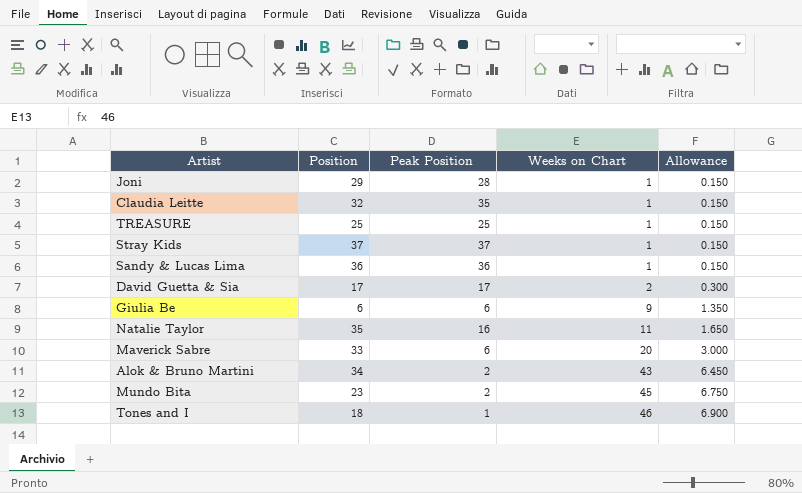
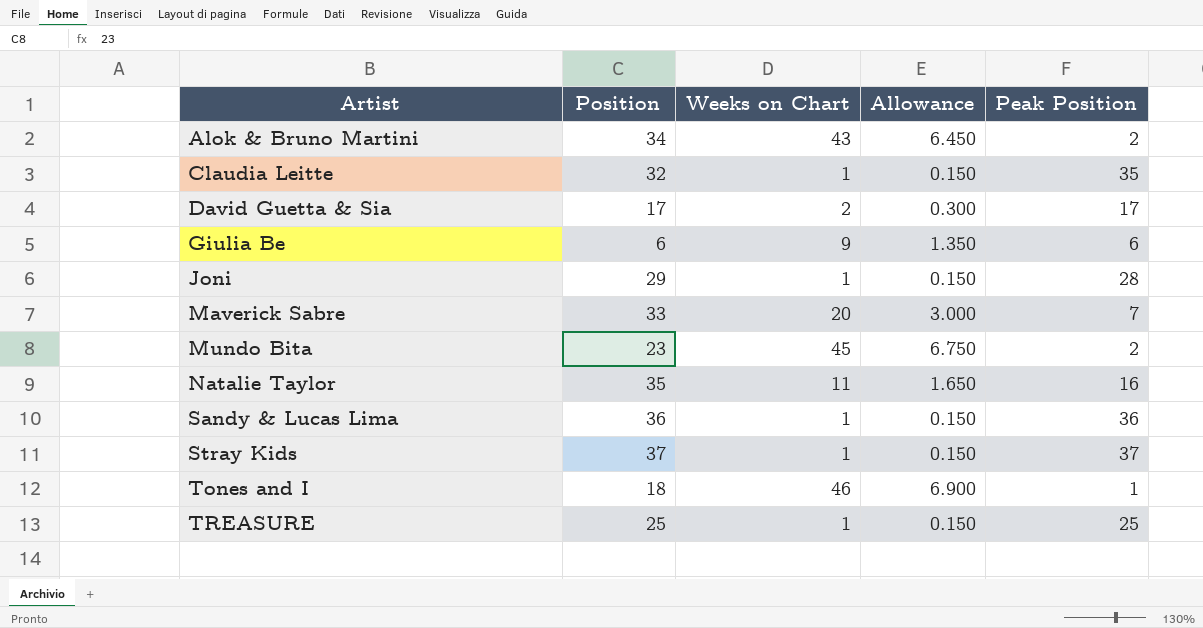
row order: Weeks on Chart ascending -> Artist ascending
column Peak Position | position: 3 -> 5
Maverick Sabre | Peak Position: 6 -> 7

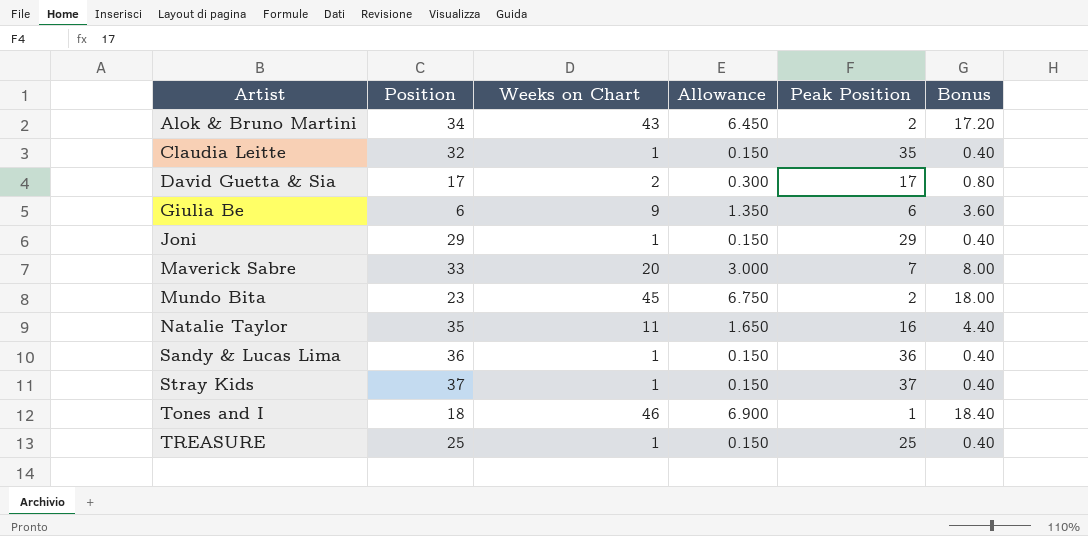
column Bonus | formula: none -> [Weeks on Chart] * 0.4
Joni | Peak Position: 28 -> 29

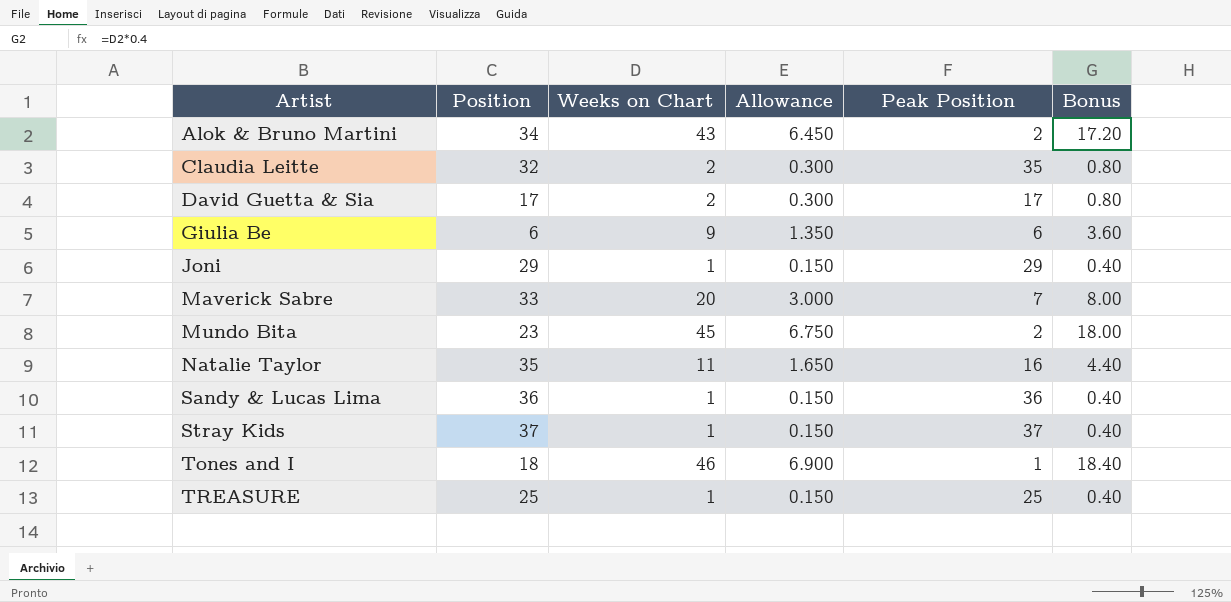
Claudia Leitte | Weeks on Chart: 1 -> 2
Claudia Leitte | Allowance: 0.150 -> 0.300
Claudia Leitte | Bonus: 0.40 -> 0.80

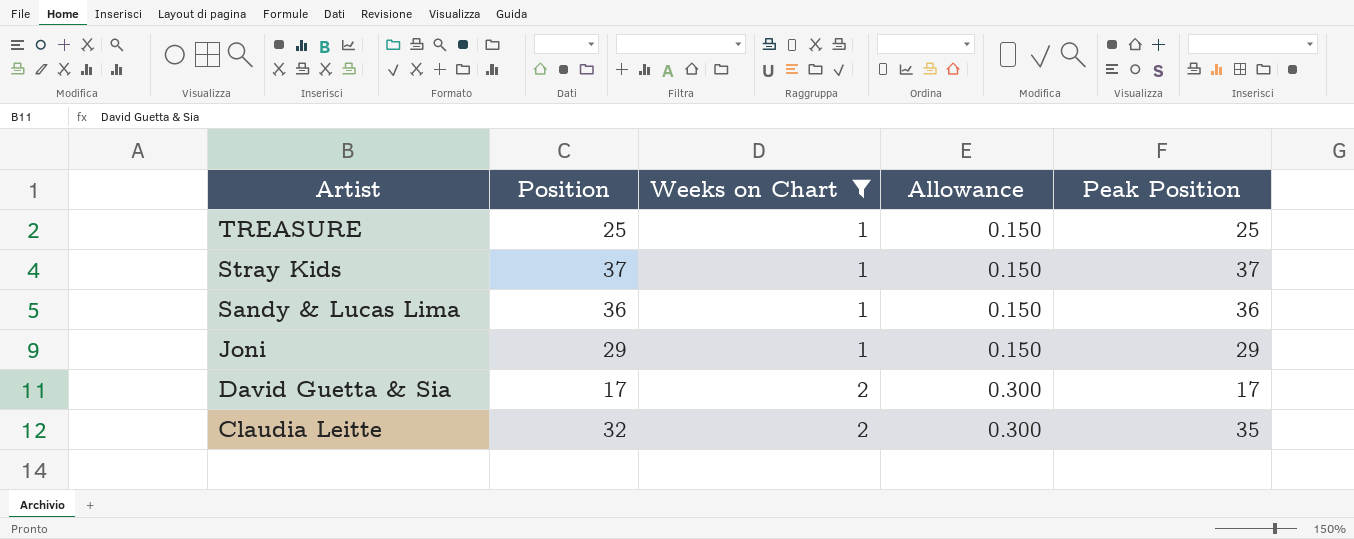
filter: none -> Weeks on Chart <= 2
row order: Artist ascending -> Artist descending
column Bonus | formula: [Weeks on Chart] * 0.4 -> none

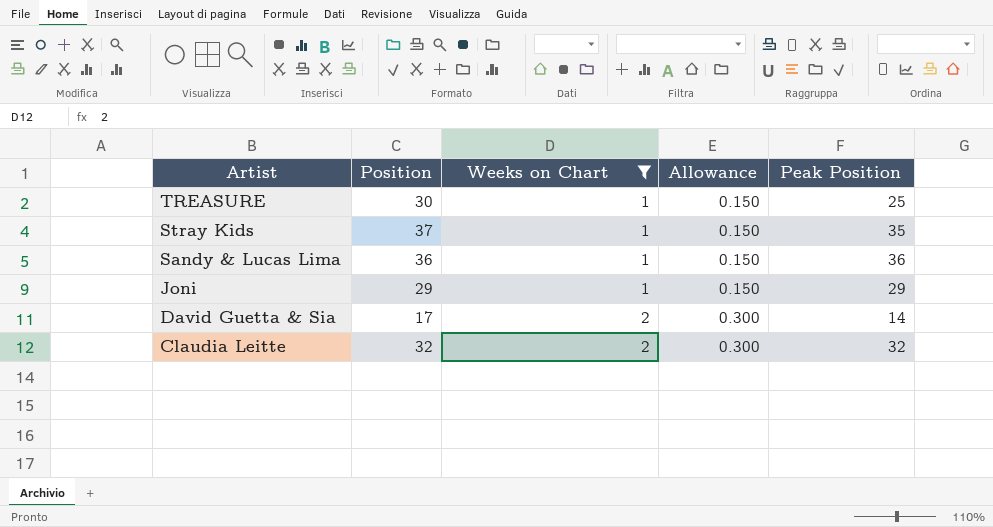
TREASURE | Position: 25 -> 30
Stray Kids | Peak Position: 37 -> 35
David Guetta & Sia | Peak Position: 17 -> 14
Claudia Leitte | Peak Position: 35 -> 32

